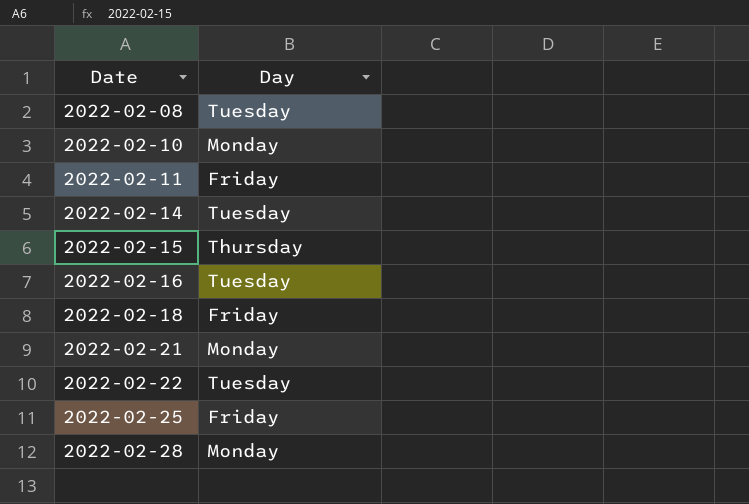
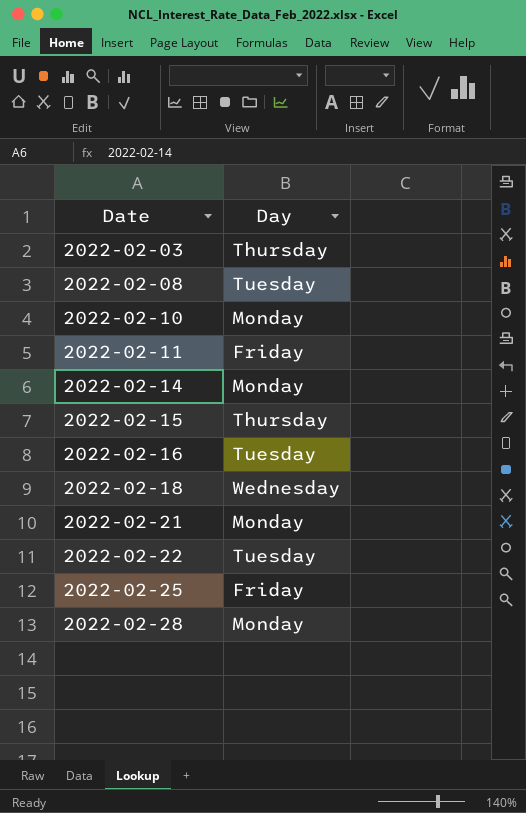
row 2022-02-03: none -> Thursday
2022-02-14 | Day: Tuesday -> Monday
2022-02-18 | Day: Friday -> Wednesday

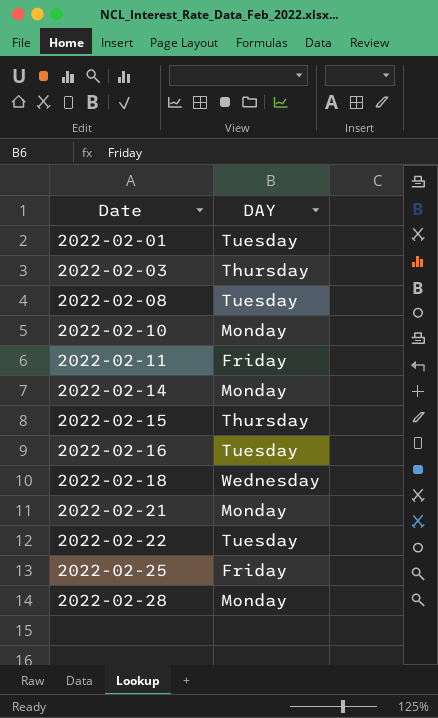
column name: Day -> DAY
row 2022-02-01: none -> Tuesday

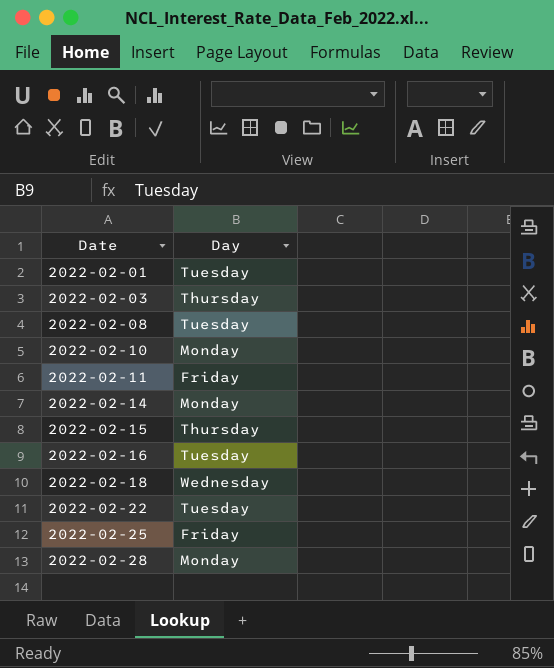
column name: DAY -> Day
row 2022-02-21: Monday -> none

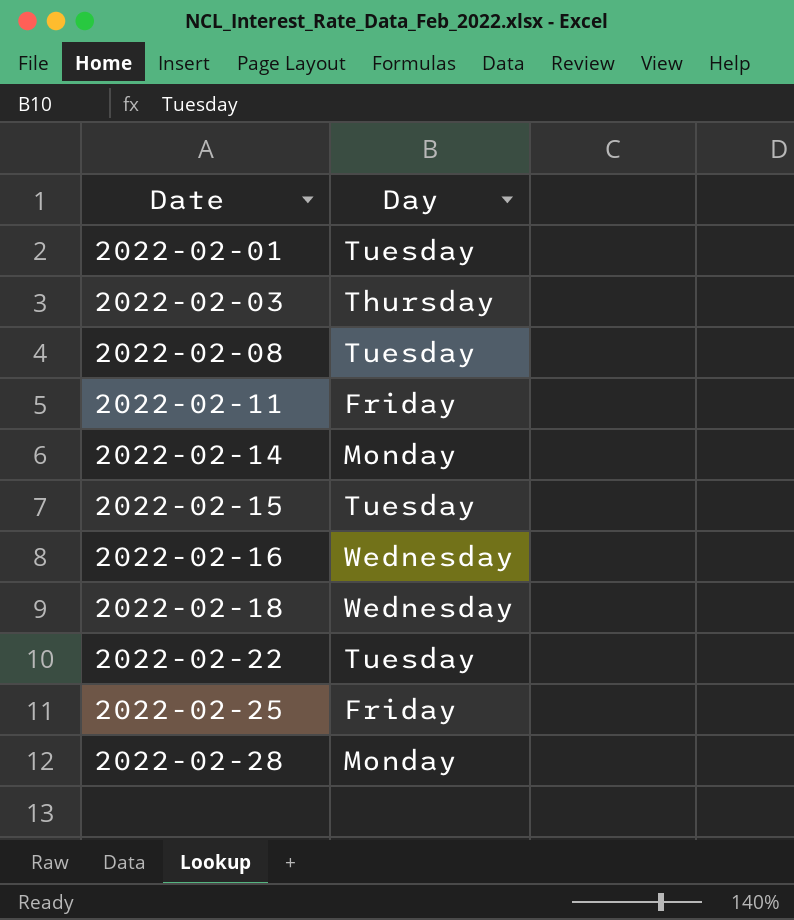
row 2022-02-10: Monday -> none
2022-02-15 | Day: Thursday -> Tuesday
2022-02-16 | Day: Tuesday -> Wednesday

